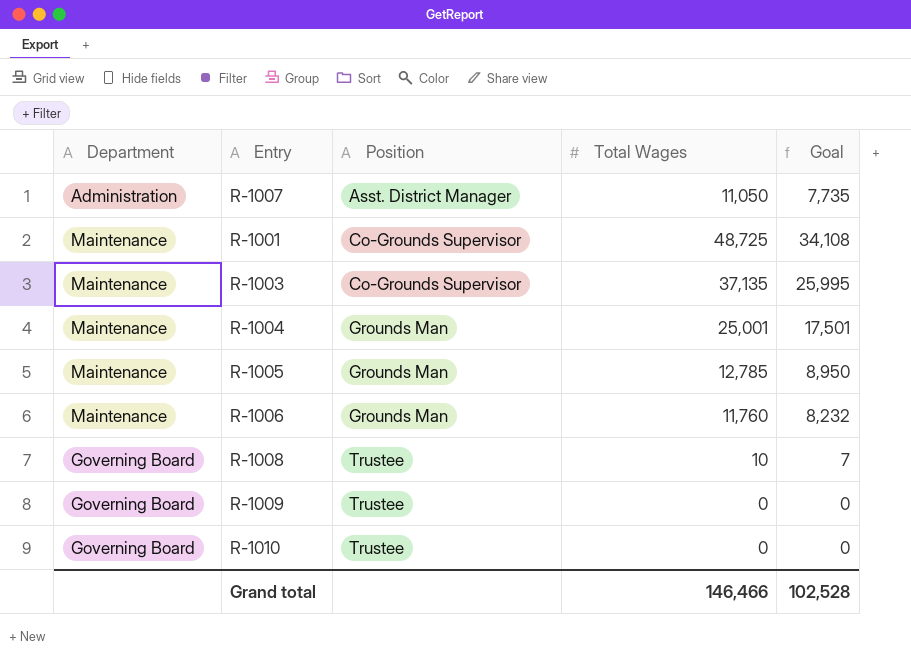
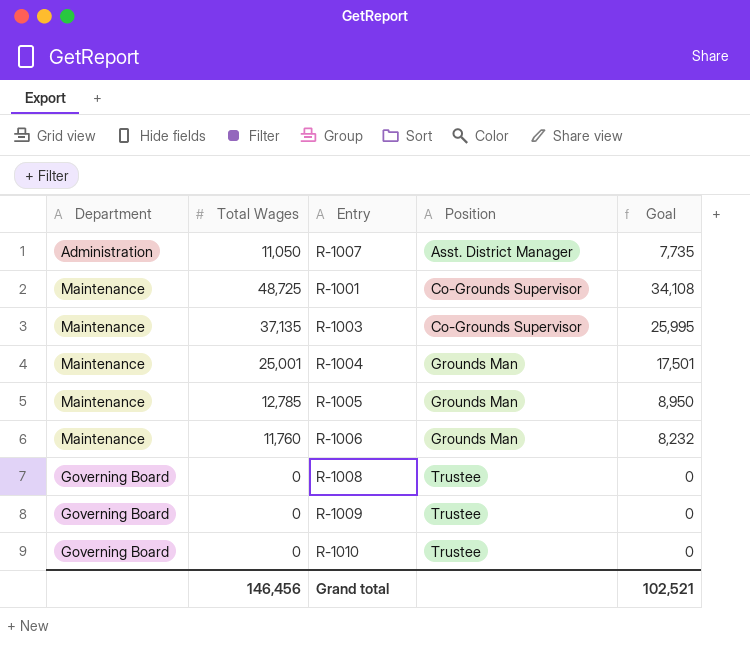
column Total Wages | position: 4 -> 2
R-1008 | Total Wages: 10 -> 0
R-1008 | Goal: 7 -> 0
Grand total | Total Wages: 146,466 -> 146,456
Grand total | Goal: 102,528 -> 102,521

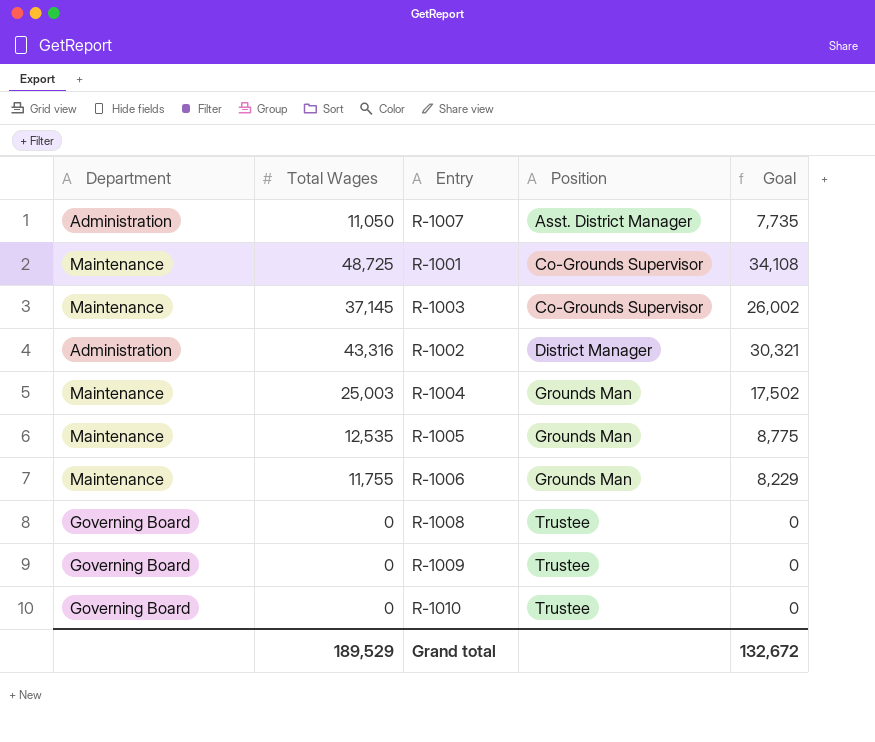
R-1003 | Total Wages: 37,135 -> 37,145
R-1003 | Goal: 25,995 -> 26,002
row R-1002: none -> Administration | 43,316 | District Manager | 30,321
R-1004 | Total Wages: 25,001 -> 25,003
R-1004 | Goal: 17,501 -> 17,502
R-1005 | Total Wages: 12,785 -> 12,535
R-1005 | Goal: 8,950 -> 8,775
R-1006 | Total Wages: 11,760 -> 11,755
R-1006 | Goal: 8,232 -> 8,229
Grand total | Total Wages: 146,456 -> 189,529
Grand total | Goal: 102,521 -> 132,672

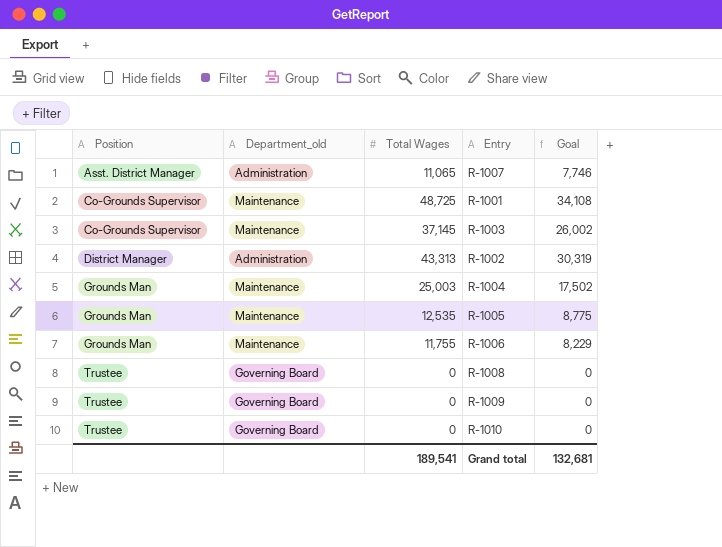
column Position | position: 4 -> 1
column name: Department -> Department_old
R-1007 | Total Wages: 11,050 -> 11,065
R-1007 | Goal: 7,735 -> 7,746
R-1002 | Total Wages: 43,316 -> 43,313
R-1002 | Goal: 30,321 -> 30,319
Grand total | Total Wages: 189,529 -> 189,541
Grand total | Goal: 132,672 -> 132,681

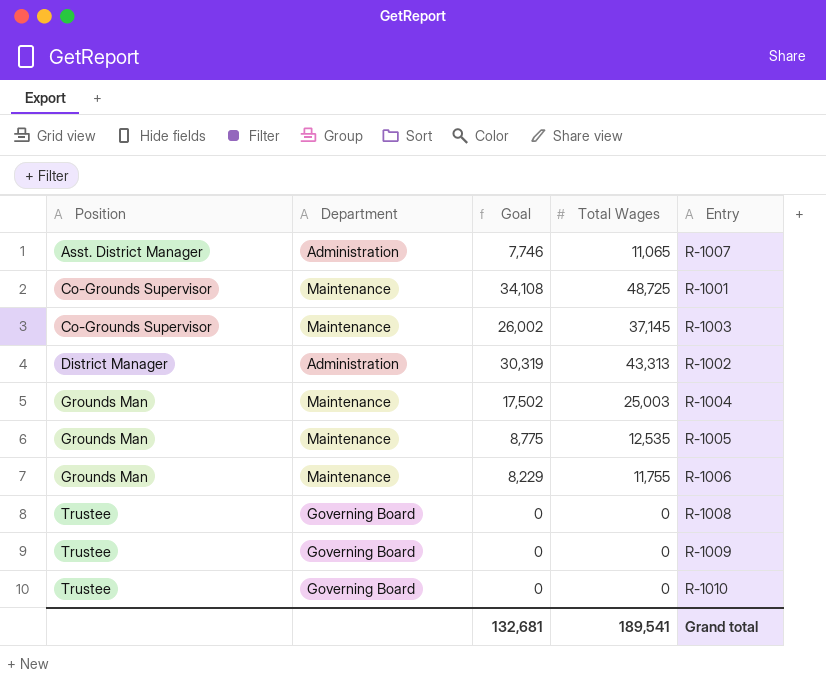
column name: Department_old -> Department
column Goal | position: 5 -> 3

